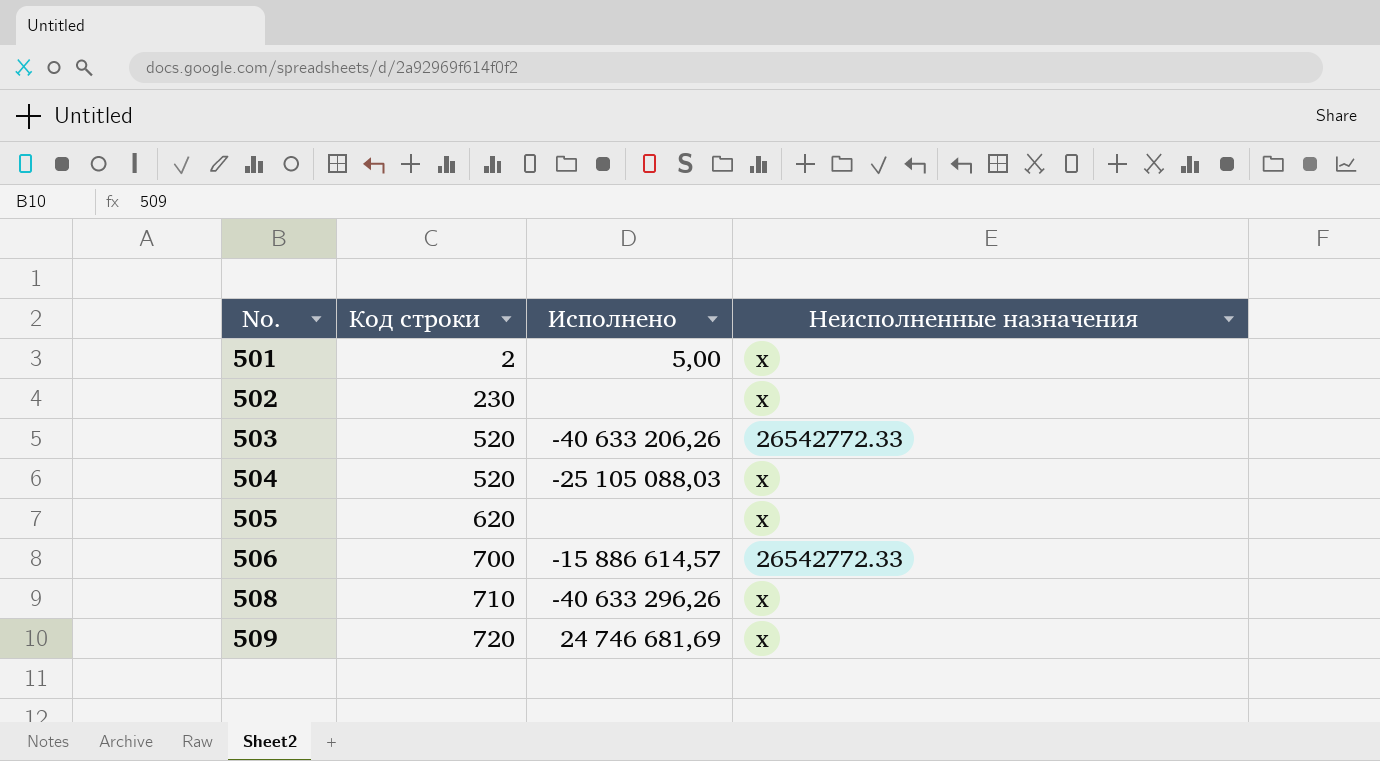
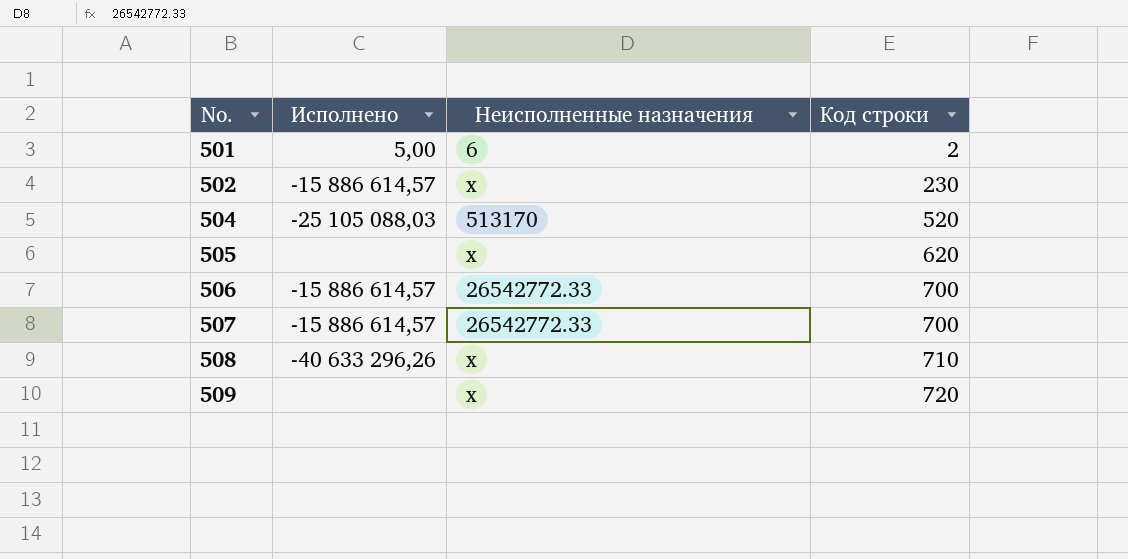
column Код строки | position: 2 -> 4
row 503: 520 | -40 633 206,26 | 26542772.33 -> none
501 | Неисполненные назначения: x -> 6
502 | Исполнено: none -> -15 886 614,57
504 | Неисполненные назначения: x -> 513170
row 507: none -> -15 886 614,57 | 26542772.33 | 700
509 | Исполнено: 24 746 681,69 -> none

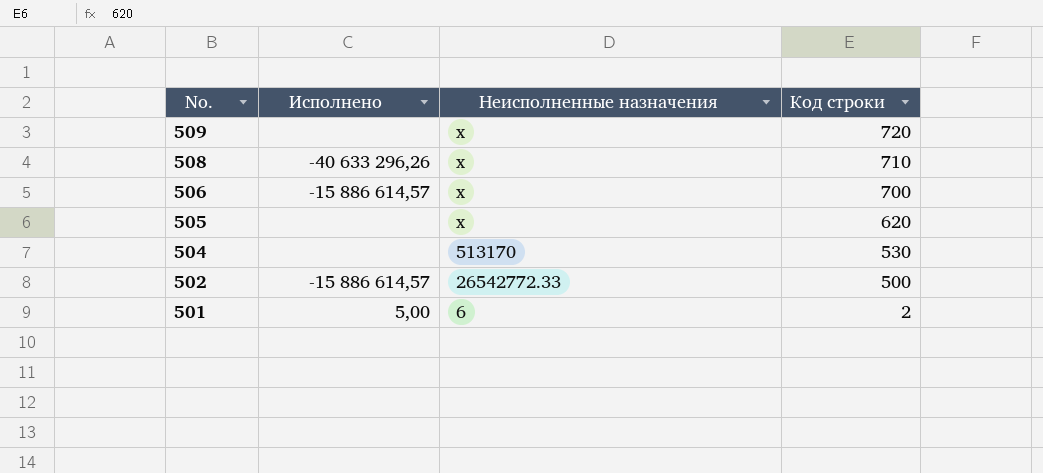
row order: No. ascending -> No. descending
row 507: -15 886 614,57 | 26542772.33 | 700 -> none
506 | Неисполненные назначения: 26542772.33 -> x
504 | Исполнено: -25 105 088,03 -> none
504 | Код строки: 520 -> 530
502 | Неисполненные назначения: x -> 26542772.33
502 | Код строки: 230 -> 500

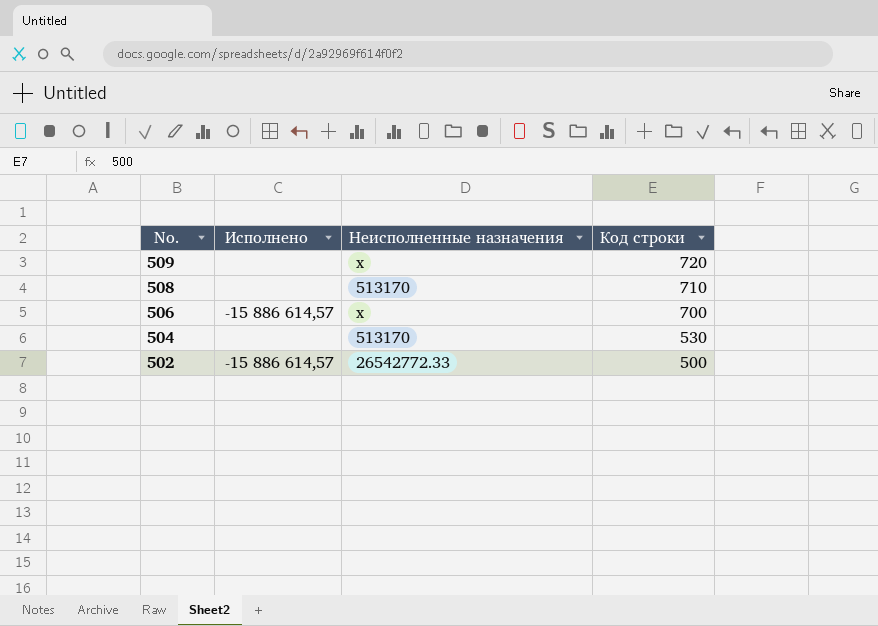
row 505: none | x | 620 -> none
row 501: 5,00 | 6 | 2 -> none
508 | Исполнено: -40 633 296,26 -> none
508 | Неисполненные назначения: x -> 513170

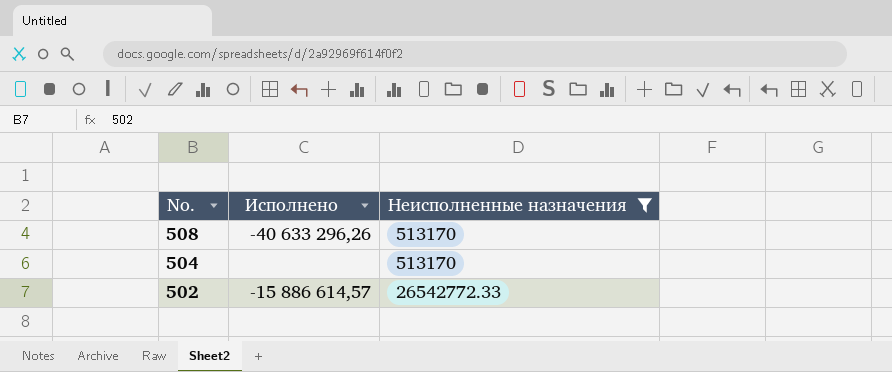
filter: none -> Неисполненные назначения != x
column Код строки | position: 4 -> none
508 | Исполнено: none -> -40 633 296,26

